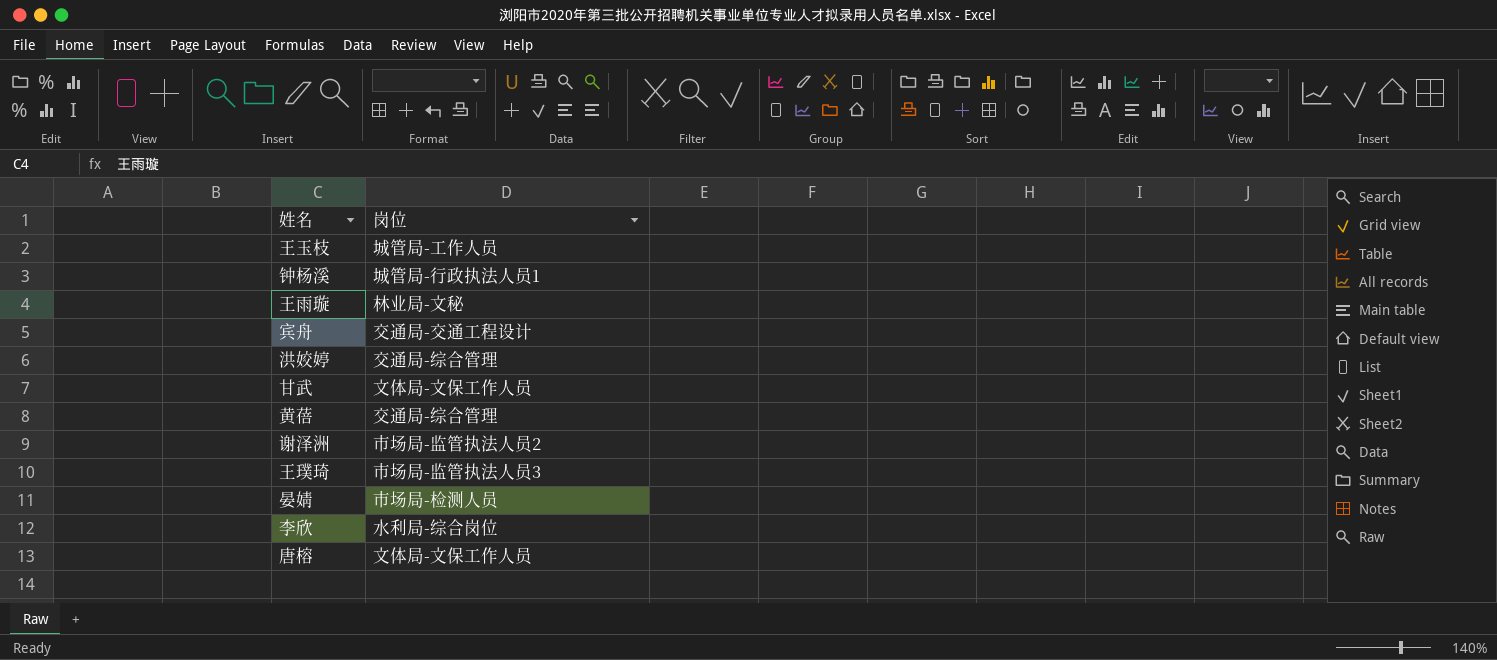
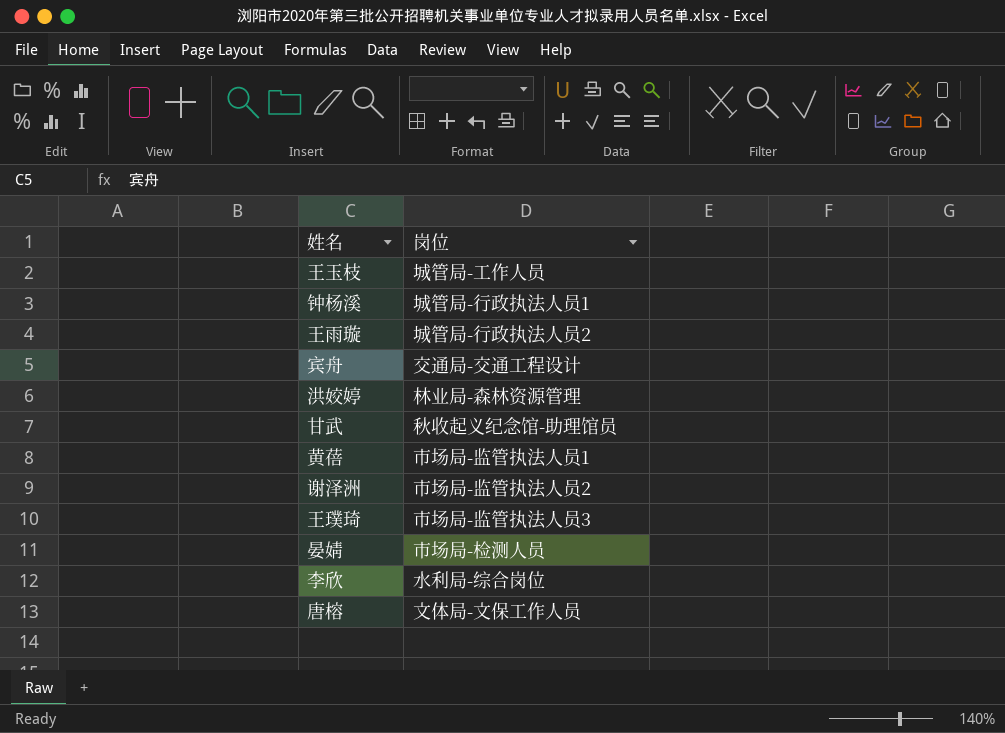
王雨璇 | 岗位: 林业局-文秘 -> 城管局-行政执法人员2
洪姣婷 | 岗位: 交通局-综合管理 -> 林业局-森林资源管理
甘武 | 岗位: 文体局-文保工作人员 -> 秋收起义纪念馆-助理馆员
黄蓓 | 岗位: 交通局-综合管理 -> 市场局-监管执法人员1

